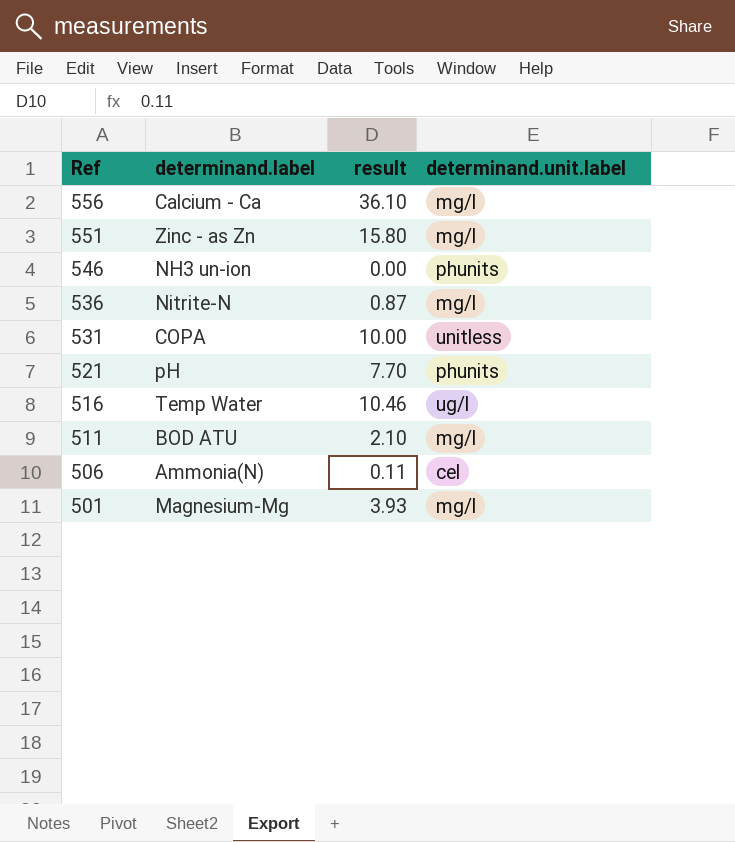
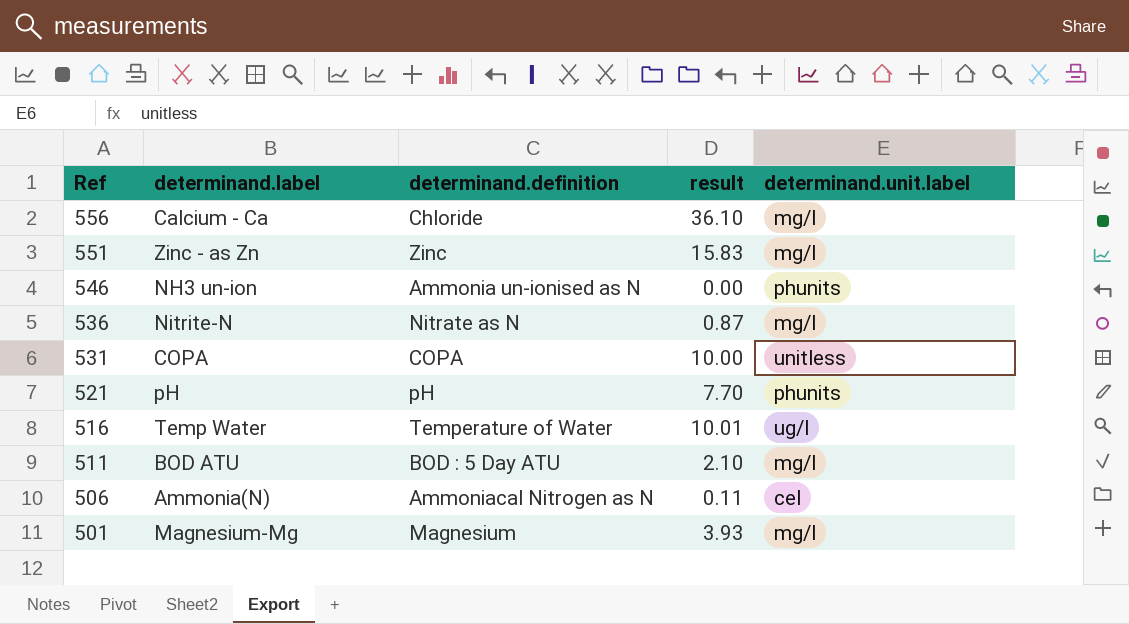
column determinand.definition | position: none -> 3
551 | result: 15.80 -> 15.83
516 | result: 10.46 -> 10.01

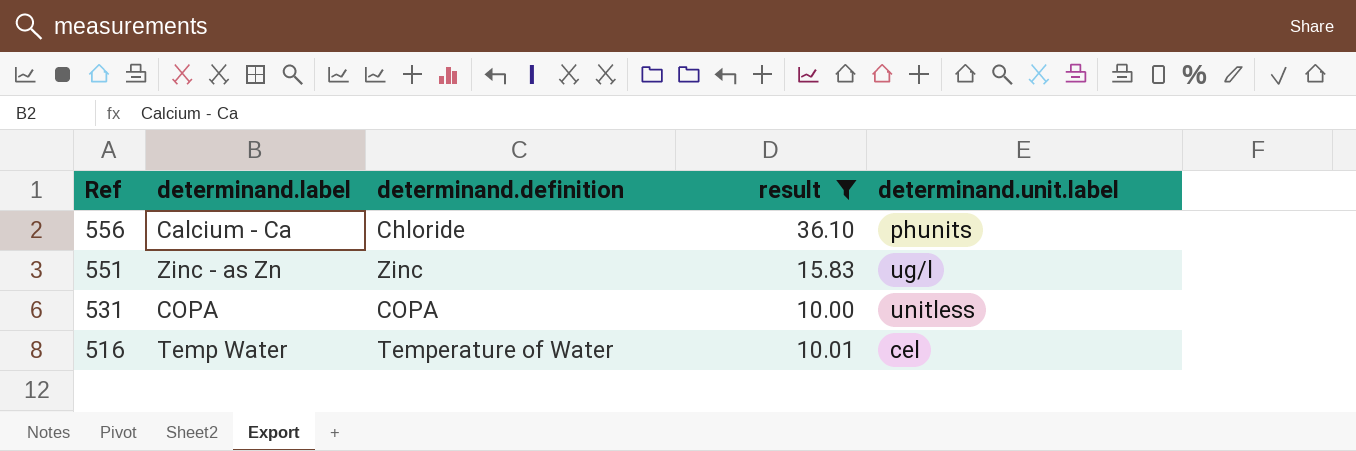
filter: none -> result >= 10.00
556 | determinand.unit.label: mg/l -> phunits
551 | determinand.unit.label: mg/l -> ug/l
516 | determinand.unit.label: ug/l -> cel

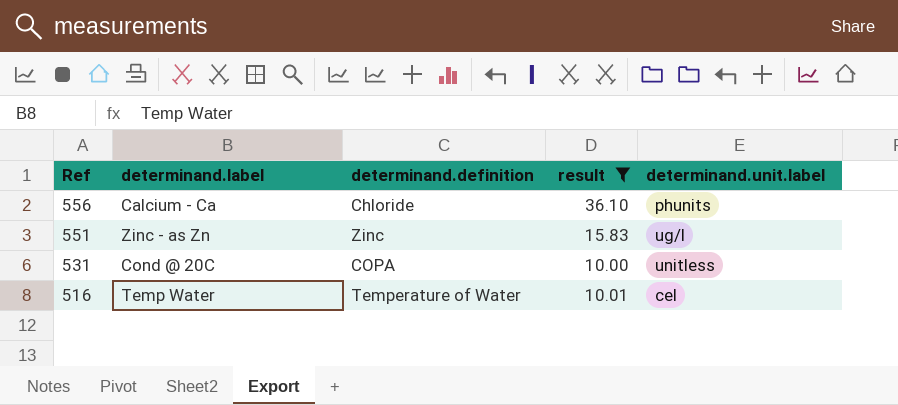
531 | determinand.label: COPA -> Cond @ 20C

